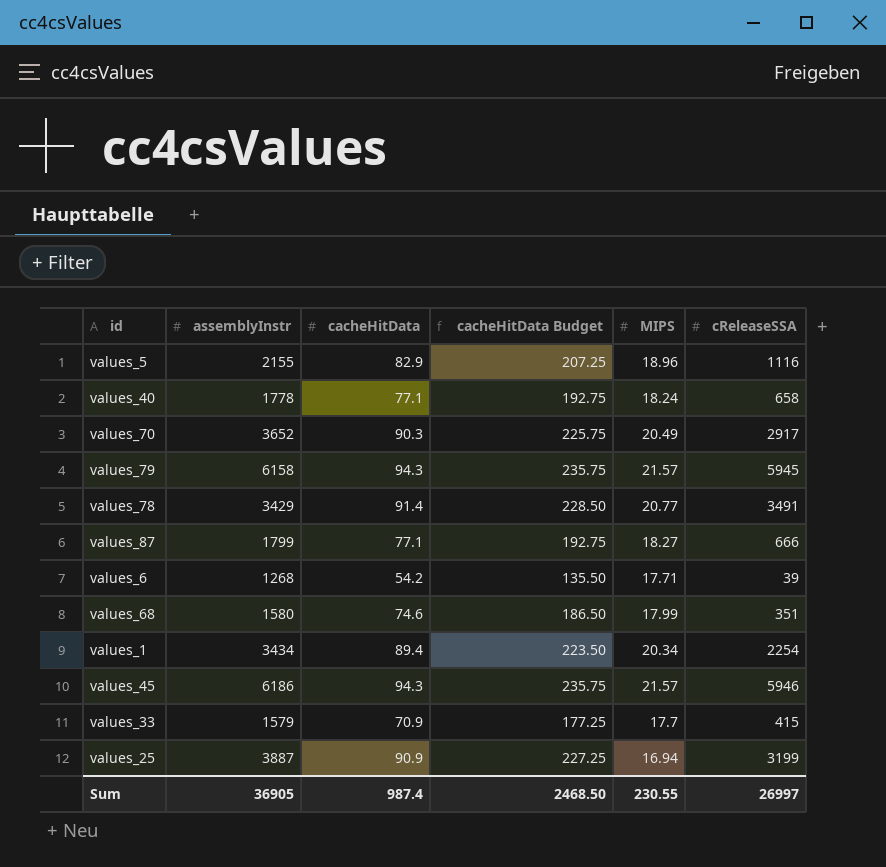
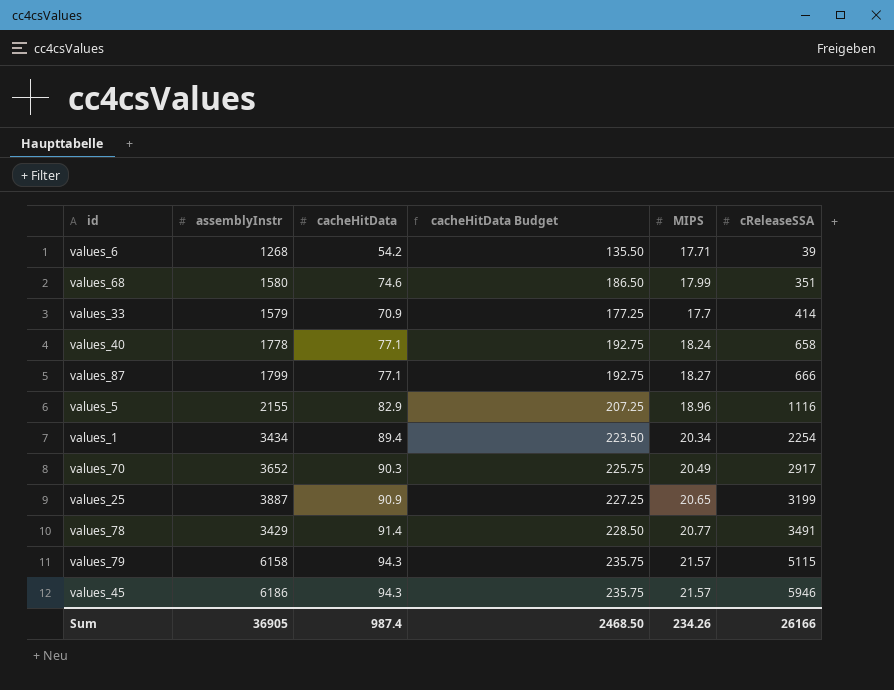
row order: none -> cReleaseSSA ascending
values_33 | cReleaseSSA: 415 -> 414
values_25 | MIPS: 16.94 -> 20.65
values_79 | cReleaseSSA: 5945 -> 5115
Sum | MIPS: 230.55 -> 234.26
Sum | cReleaseSSA: 26997 -> 26166

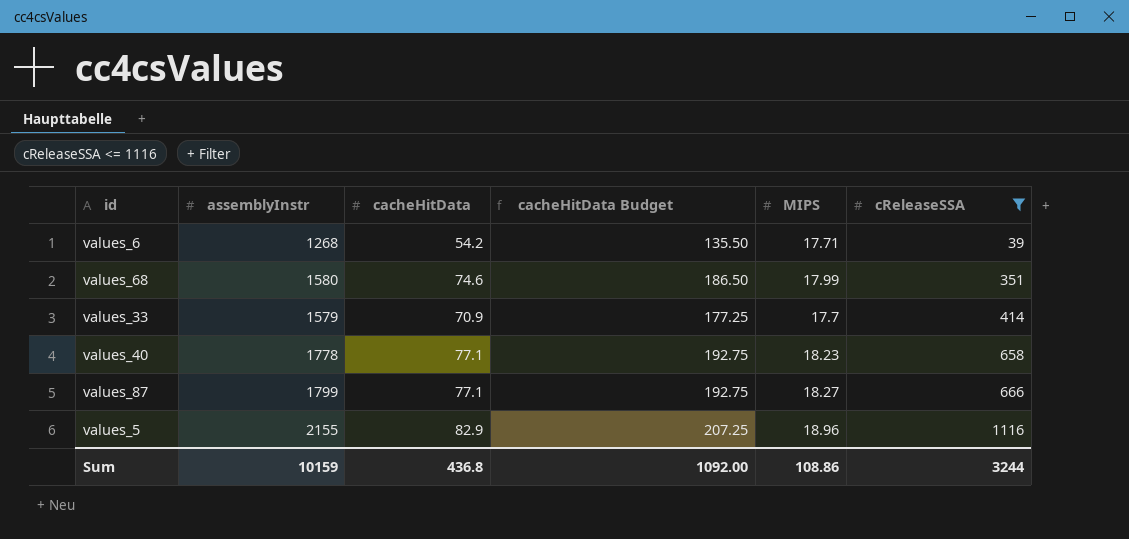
filter: none -> cReleaseSSA <= 1116
values_40 | MIPS: 18.24 -> 18.23
Sum | assemblyInstr: 36905 -> 10159
Sum | cacheHitData: 987.4 -> 436.8
Sum | cacheHitData Budget: 2468.50 -> 1092.00
Sum | MIPS: 234.26 -> 108.86
Sum | cReleaseSSA: 26166 -> 3244

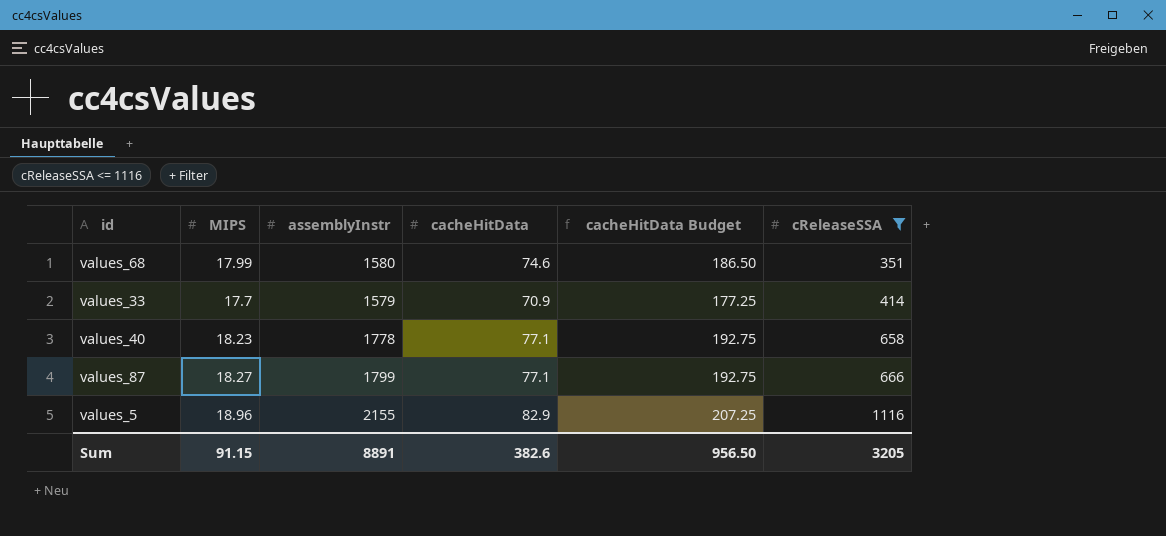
column MIPS | position: 5 -> 2
row values_6: 1268 | 54.2 | 135.50 | 17.71 | 39 -> none
Sum | MIPS: 108.86 -> 91.15
Sum | assemblyInstr: 10159 -> 8891
Sum | cacheHitData: 436.8 -> 382.6
Sum | cacheHitData Budget: 1092.00 -> 956.50
Sum | cReleaseSSA: 3244 -> 3205

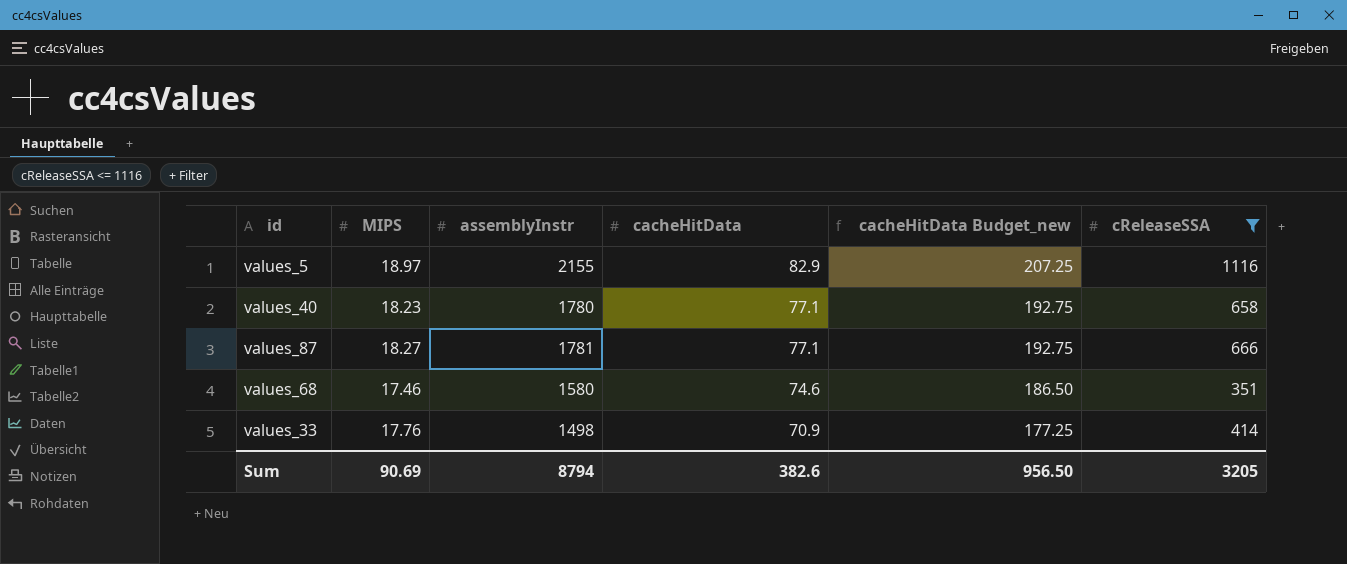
row order: cReleaseSSA ascending -> cacheHitData descending
column name: cacheHitData Budget -> cacheHitData Budget_new
values_5 | MIPS: 18.96 -> 18.97
values_40 | assemblyInstr: 1778 -> 1780
values_87 | assemblyInstr: 1799 -> 1781
values_68 | MIPS: 17.99 -> 17.46
values_33 | MIPS: 17.7 -> 17.76
values_33 | assemblyInstr: 1579 -> 1498
Sum | MIPS: 91.15 -> 90.69
Sum | assemblyInstr: 8891 -> 8794

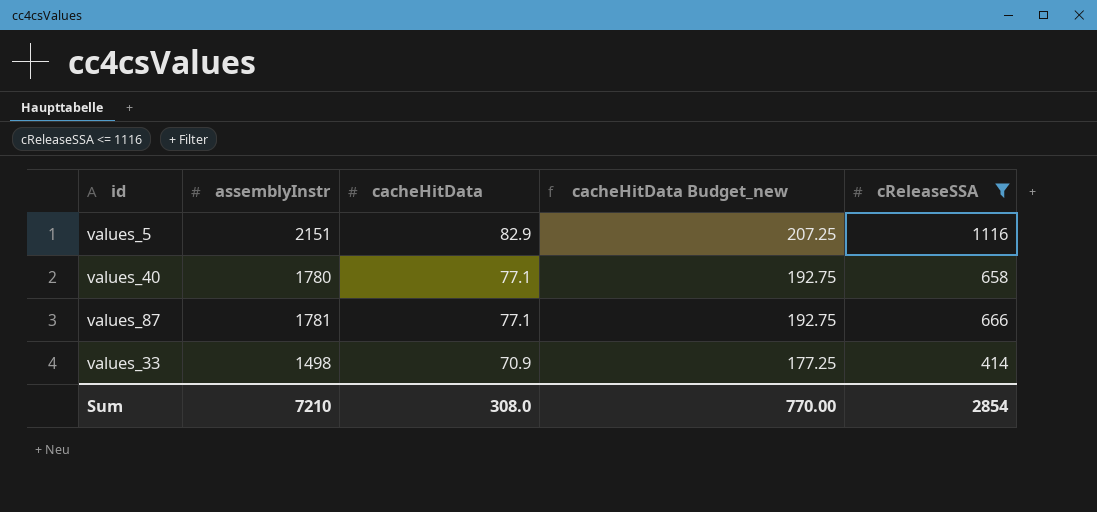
column MIPS | position: 2 -> none
row values_68: 17.46 | 1580 | 74.6 | 186.50 | 351 -> none
values_5 | assemblyInstr: 2155 -> 2151
Sum | assemblyInstr: 8794 -> 7210
Sum | cacheHitData: 382.6 -> 308.0
Sum | cacheHitData Budget_new: 956.50 -> 770.00
Sum | cReleaseSSA: 3205 -> 2854

